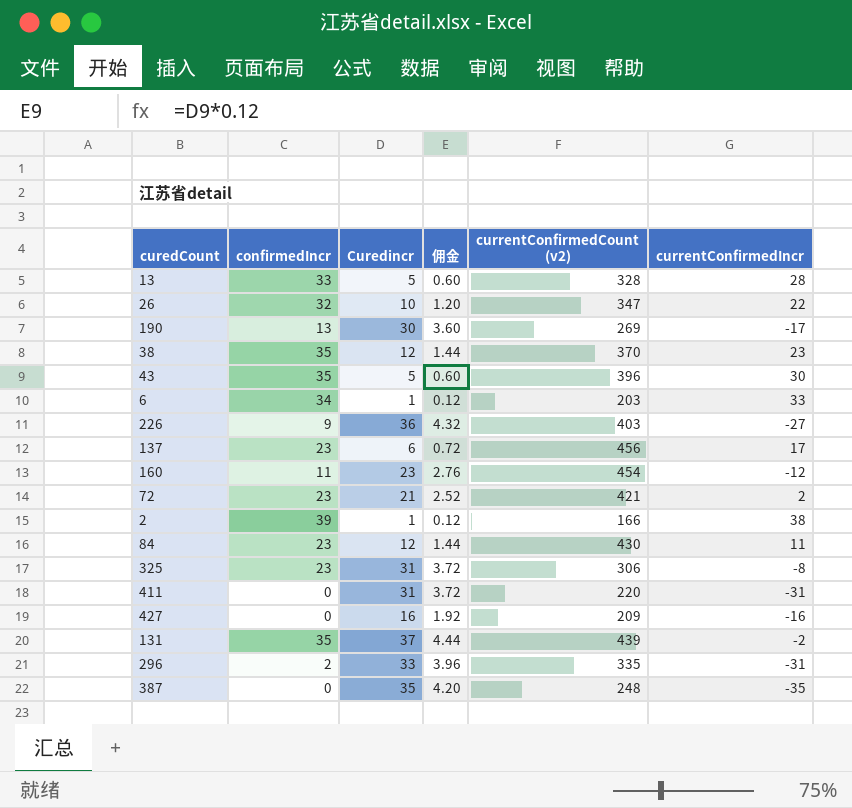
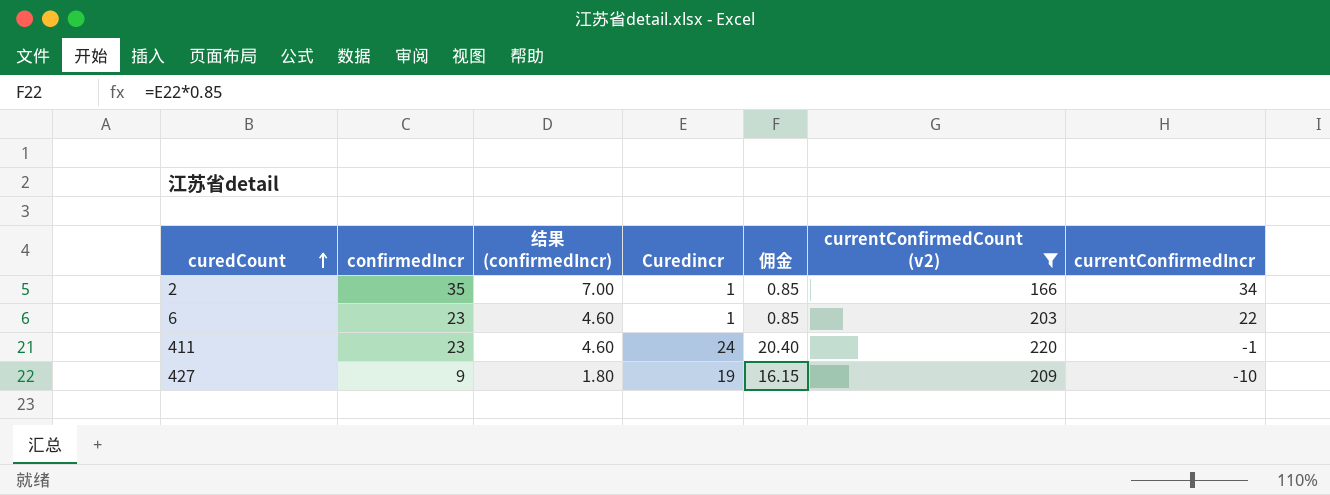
filter: none -> currentConfirmedCount (v2) <= 220
row order: none -> curedCount ascending
column 结果 (confirmedIncr) | formula: none -> [confirmedIncr] * 0.2
column 佣金 | formula: [Curedincr] * 0.12 -> [Curedincr] * 0.85
2 | confirmedIncr: 39 -> 35
2 | currentConfirmedIncr: 38 -> 34
6 | confirmedIncr: 34 -> 23
6 | currentConfirmedIncr: 33 -> 22
411 | confirmedIncr: 0 -> 23
411 | Curedincr: 31 -> 24
411 | currentConfirmedIncr: -31 -> -1
427 | confirmedIncr: 0 -> 9
427 | Curedincr: 16 -> 19
427 | currentConfirmedIncr: -16 -> -10

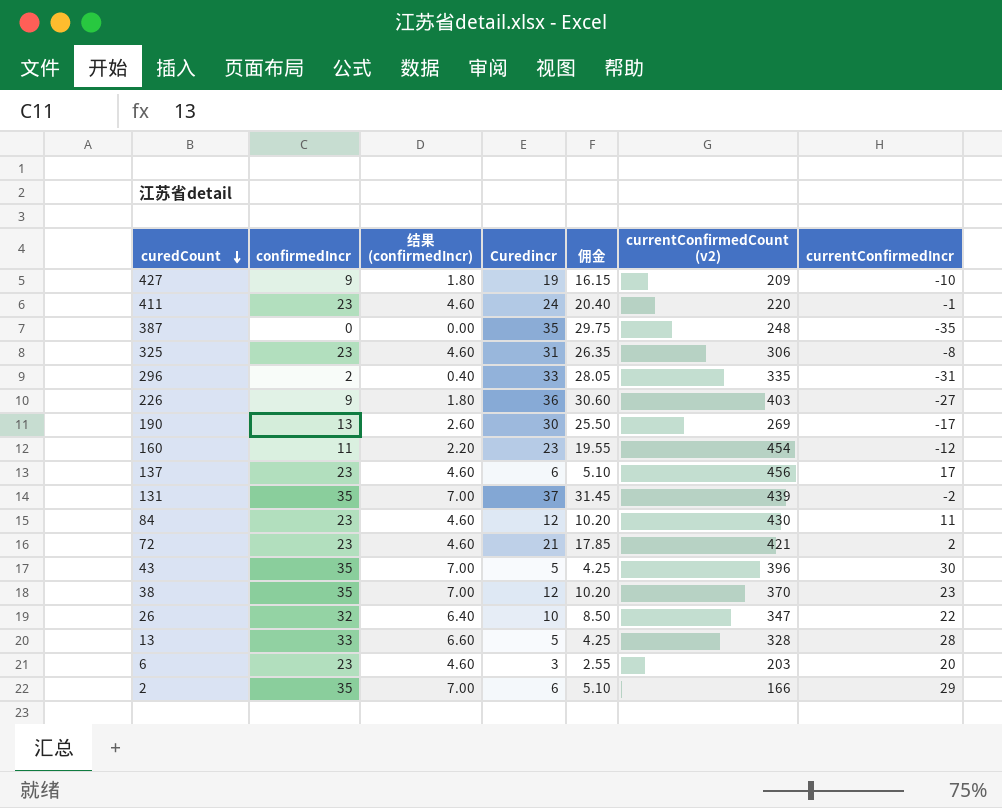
filter: currentConfirmedCount (v2) <= 220 -> none
row order: curedCount ascending -> curedCount descending
6 | Curedincr: 1 -> 3
6 | 佣金: 0.85 -> 2.55
6 | currentConfirmedIncr: 22 -> 20
2 | Curedincr: 1 -> 6
2 | 佣金: 0.85 -> 5.10
2 | currentConfirmedIncr: 34 -> 29

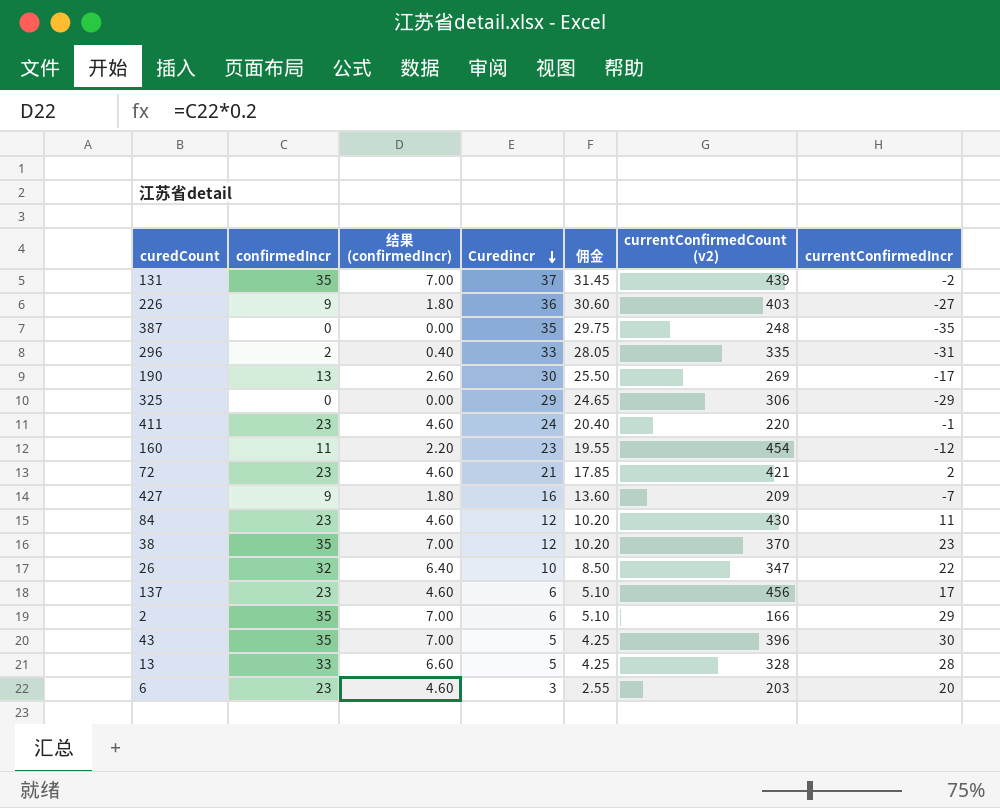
row order: curedCount descending -> Curedincr descending
325 | confirmedIncr: 23 -> 0
325 | 结果 (confirmedIncr): 4.60 -> 0.00
325 | Curedincr: 31 -> 29
325 | 佣金: 26.35 -> 24.65
325 | currentConfirmedIncr: -8 -> -29
427 | Curedincr: 19 -> 16
427 | 佣金: 16.15 -> 13.60
427 | currentConfirmedIncr: -10 -> -7

